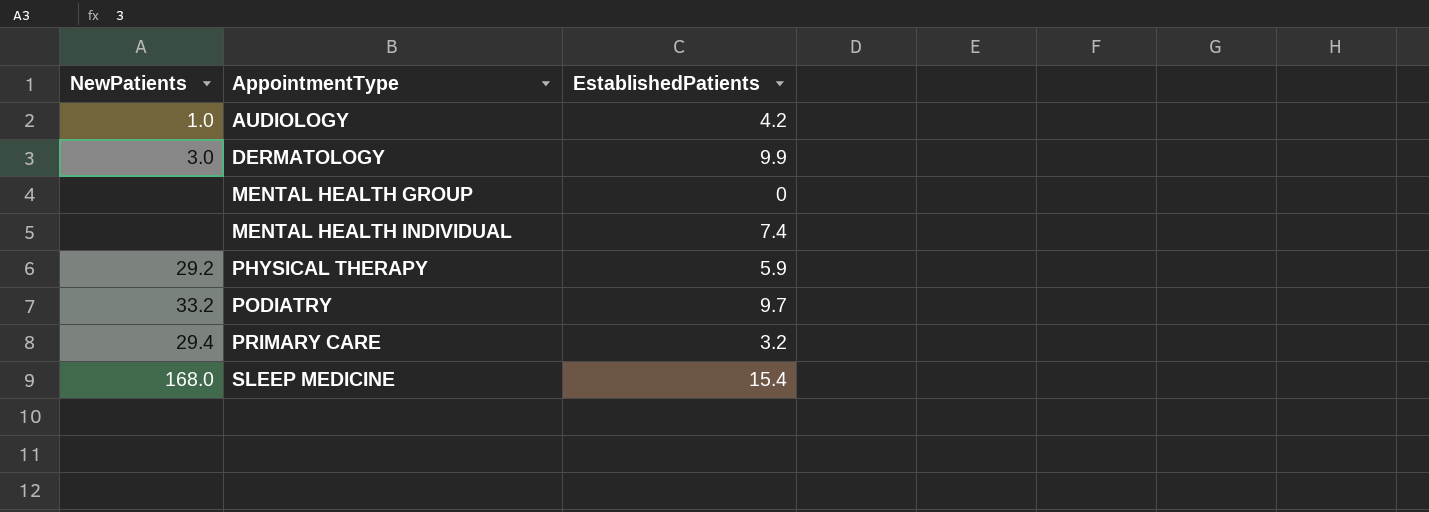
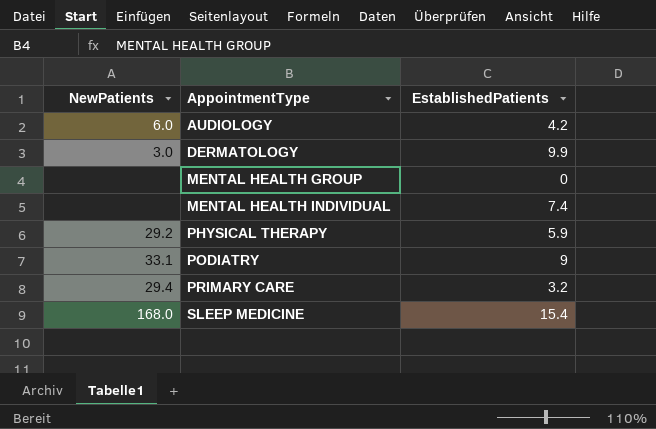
AUDIOLOGY | NewPatients: 1.0 -> 6.0
PODIATRY | NewPatients: 33.2 -> 33.1
PODIATRY | EstablishedPatients: 9.7 -> 9

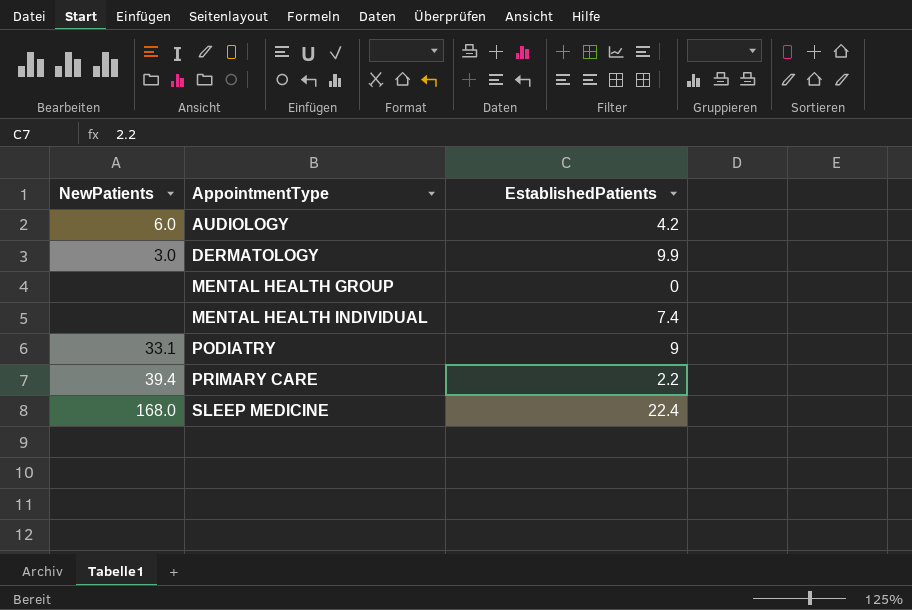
row PHYSICAL THERAPY: 29.2 | 5.9 -> none
PRIMARY CARE | NewPatients: 29.4 -> 39.4
PRIMARY CARE | EstablishedPatients: 3.2 -> 2.2
SLEEP MEDICINE | EstablishedPatients: 15.4 -> 22.4

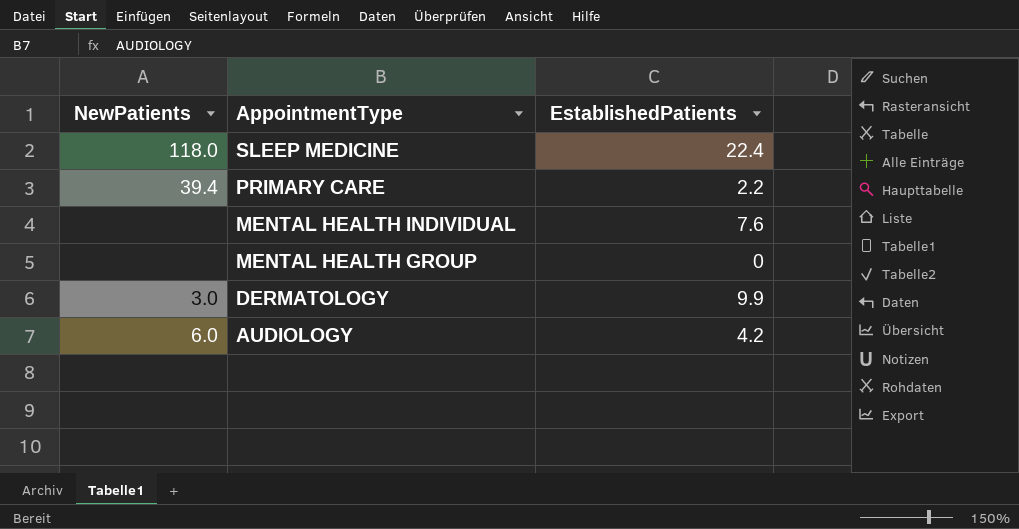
row order: AppointmentType ascending -> AppointmentType descending
row PODIATRY: 33.1 | 9 -> none
SLEEP MEDICINE | NewPatients: 168.0 -> 118.0
MENTAL HEALTH INDIVIDUAL | EstablishedPatients: 7.4 -> 7.6

